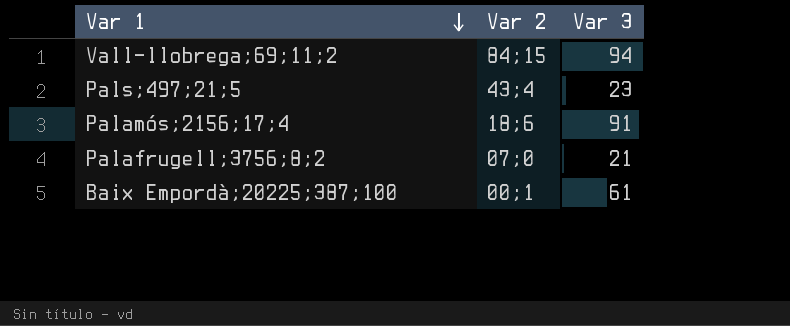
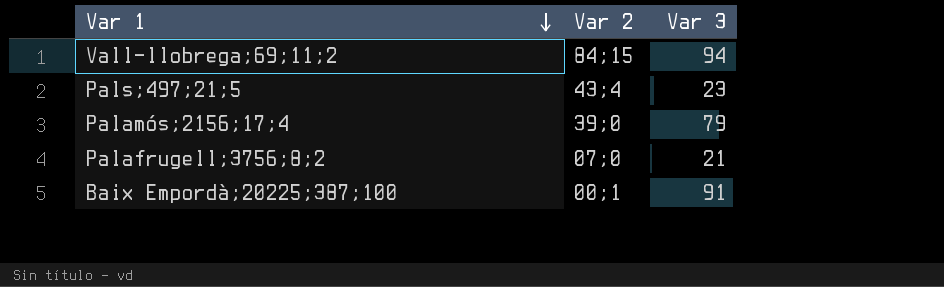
Palamós;2156;17;4 | Var 2: 18;6 -> 39;0
Palamós;2156;17;4 | Var 3: 91 -> 79
Baix Empordà;20225;387;100 | Var 3: 61 -> 91

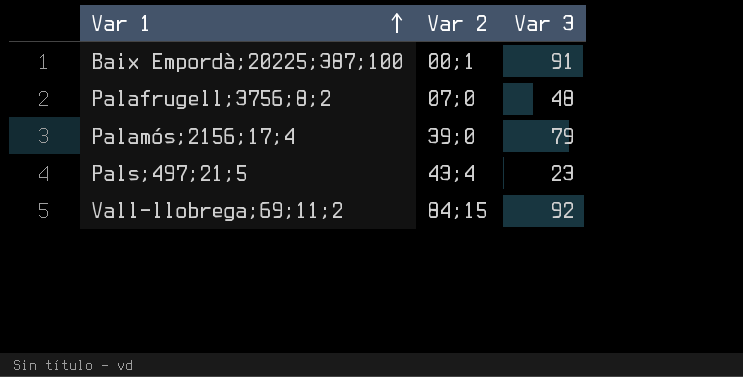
row order: Var 1 descending -> Var 1 ascending
Palafrugell;3756;8;2 | Var 3: 21 -> 48
Vall-llobrega;69;11;2 | Var 3: 94 -> 92

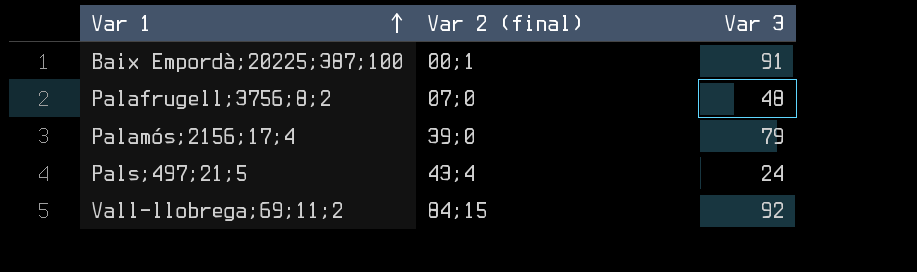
column name: Var 2 -> Var 2 (final)
Pals;497;21;5 | Var 3: 23 -> 24

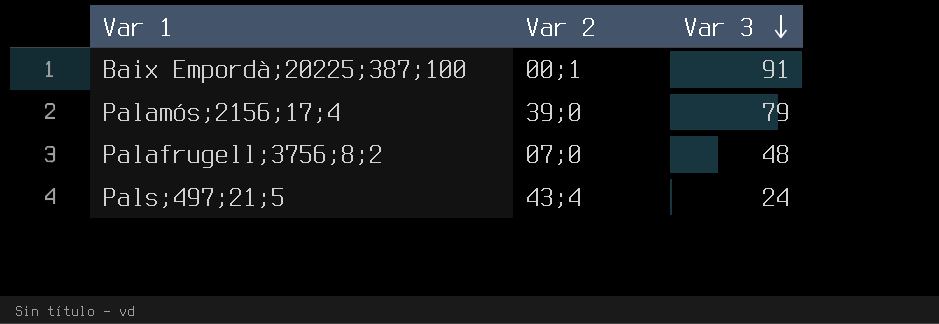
row order: Var 1 ascending -> Var 3 descending
column name: Var 2 (final) -> Var 2
row Vall-llobrega;69;11;2: 84;15 | 92 -> none

